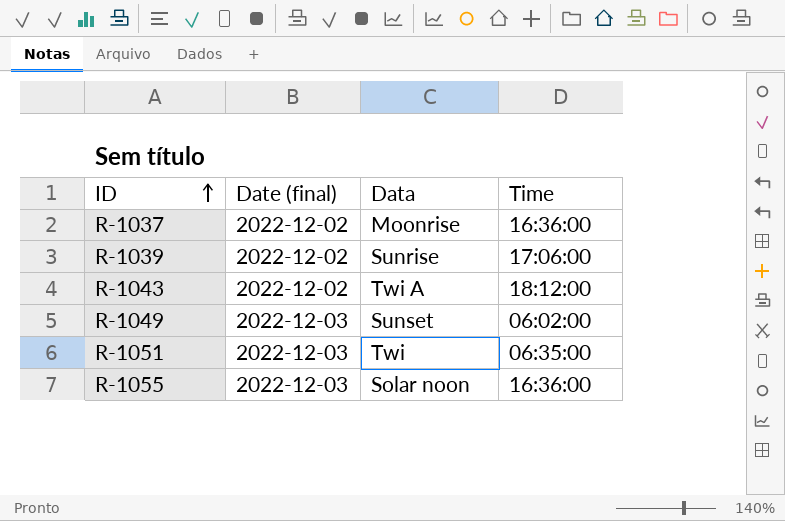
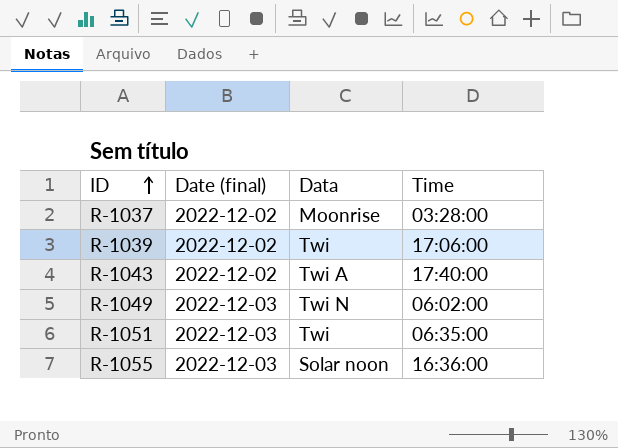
R-1037 | Time: 16:36:00 -> 03:28:00
R-1039 | Data: Sunrise -> Twi
R-1043 | Time: 18:12:00 -> 17:40:00
R-1049 | Data: Sunset -> Twi N

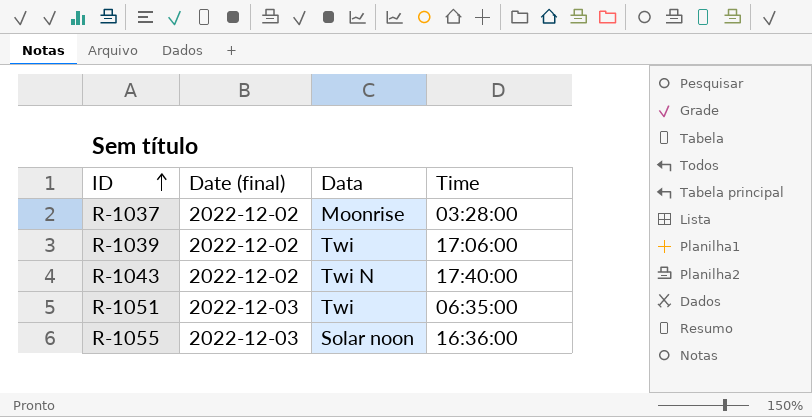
row R-1049: 2022-12-03 | Twi N | 06:02:00 -> none
R-1043 | Data: Twi A -> Twi N

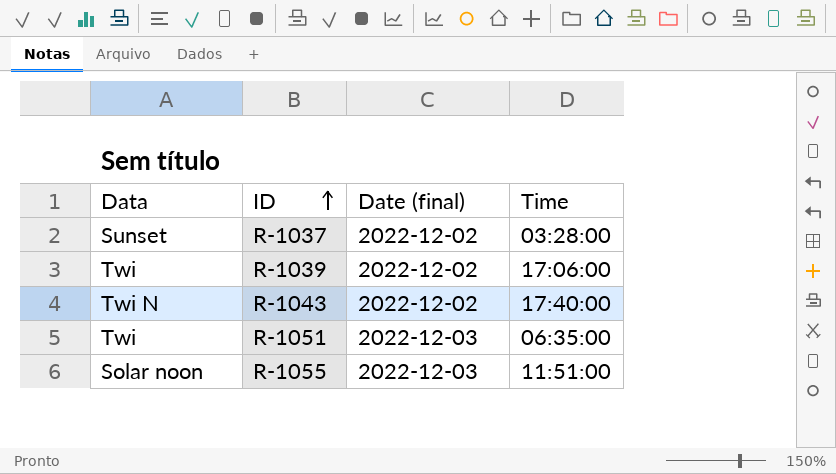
column Data | position: 3 -> 1
R-1037 | Data: Moonrise -> Sunset
R-1055 | Time: 16:36:00 -> 11:51:00

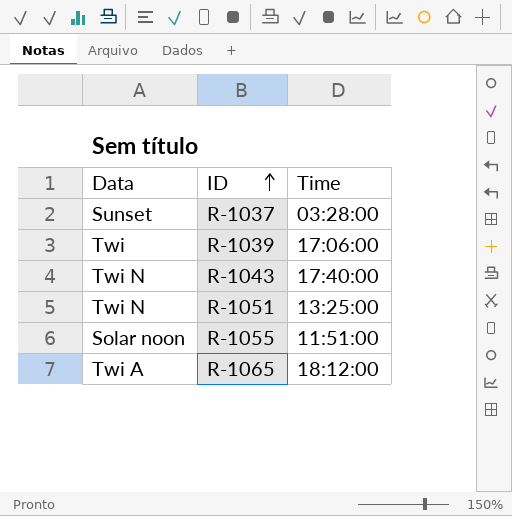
column Date (final) | position: 3 -> none
R-1051 | Data: Twi -> Twi N
R-1051 | Time: 06:35:00 -> 13:25:00
row R-1065: none -> Twi A | 18:12:00

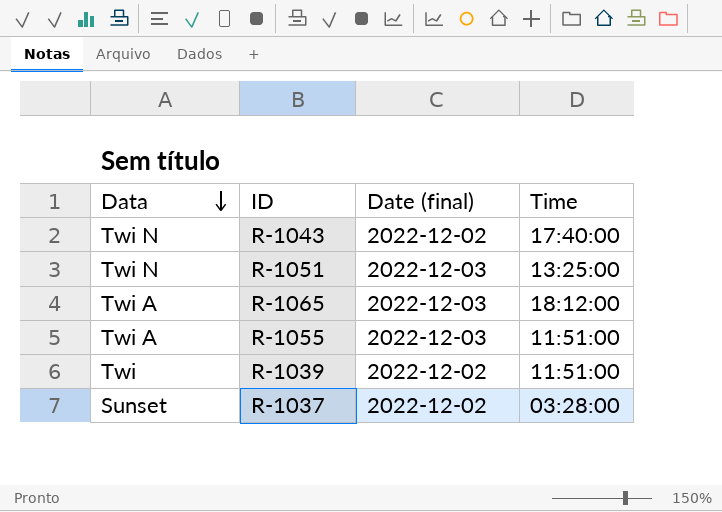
row order: ID ascending -> Data descending
column Date (final) | position: none -> 3
R-1055 | Data: Solar noon -> Twi A
R-1039 | Time: 17:06:00 -> 11:51:00

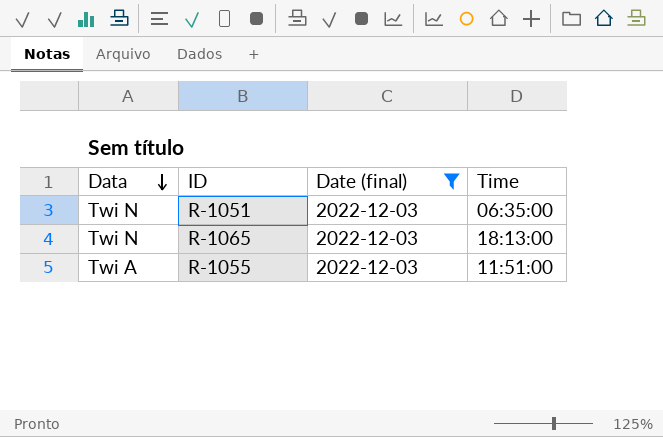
filter: none -> Date (final) = 2022-12-03
R-1051 | Time: 13:25:00 -> 06:35:00
R-1065 | Data: Twi A -> Twi N
R-1065 | Time: 18:12:00 -> 18:13:00

